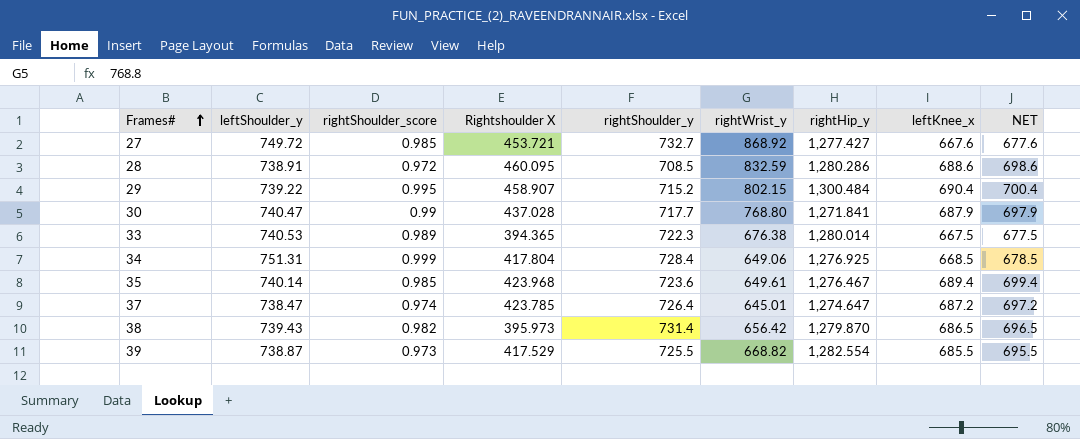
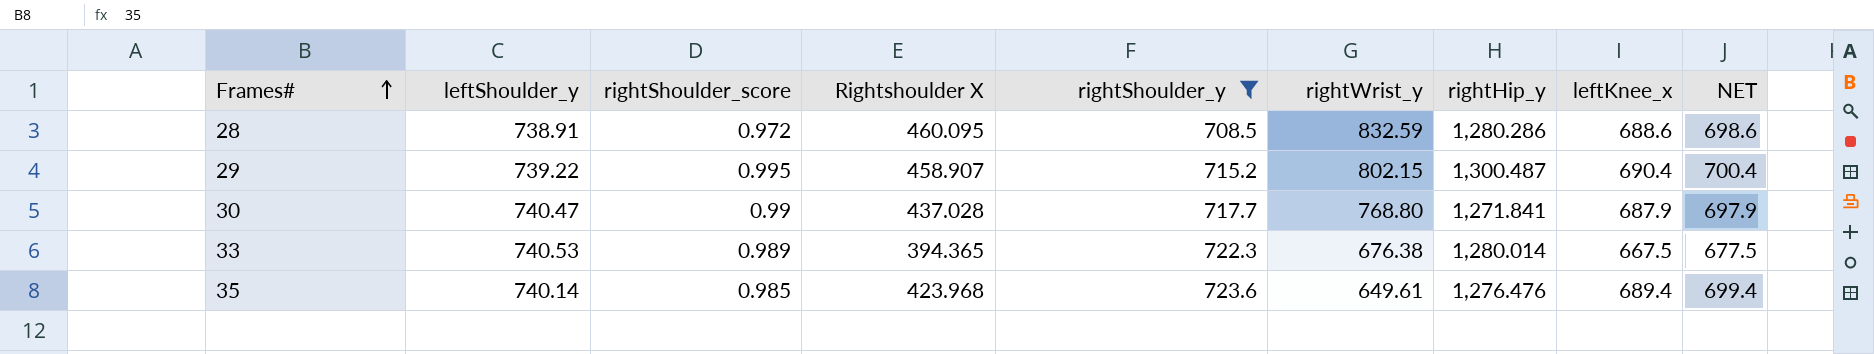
filter: none -> rightShoulder_y <= 723.6
29 | rightHip_y: 1,300.484 -> 1,300.487
35 | rightHip_y: 1,276.467 -> 1,276.476

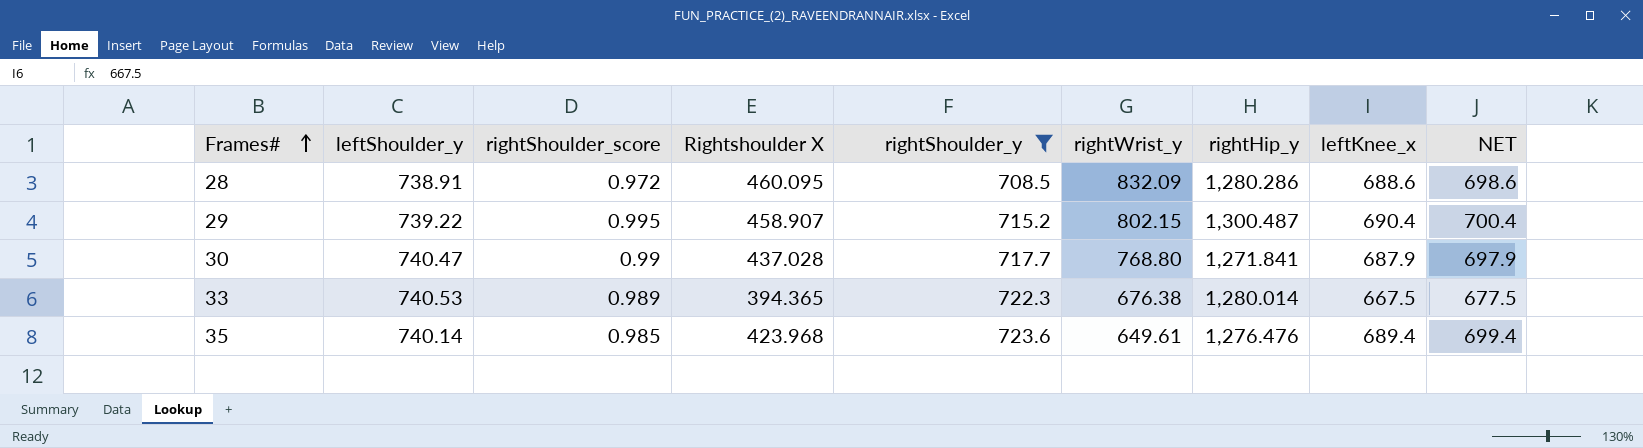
28 | rightWrist_y: 832.59 -> 832.09

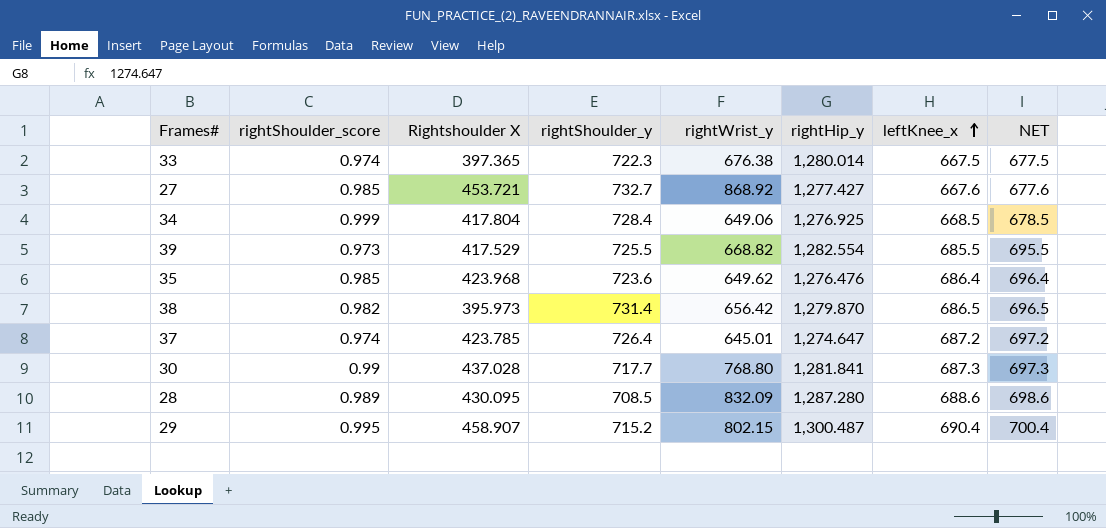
filter: rightShoulder_y <= 723.6 -> none
row order: Frames# ascending -> leftKnee_x ascending
column leftShoulder_y | position: 2 -> none
33 | rightShoulder_score: 0.989 -> 0.974
33 | Rightshoulder X: 394.365 -> 397.365
35 | rightWrist_y: 649.61 -> 649.62
35 | leftKnee_x: 689.4 -> 686.4
35 | NET: 699.4 -> 696.4
30 | rightHip_y: 1,271.841 -> 1,281.841
30 | leftKnee_x: 687.9 -> 687.3
30 | NET: 697.9 -> 697.3
28 | rightShoulder_score: 0.972 -> 0.989
28 | Rightshoulder X: 460.095 -> 430.095
28 | rightHip_y: 1,280.286 -> 1,287.280

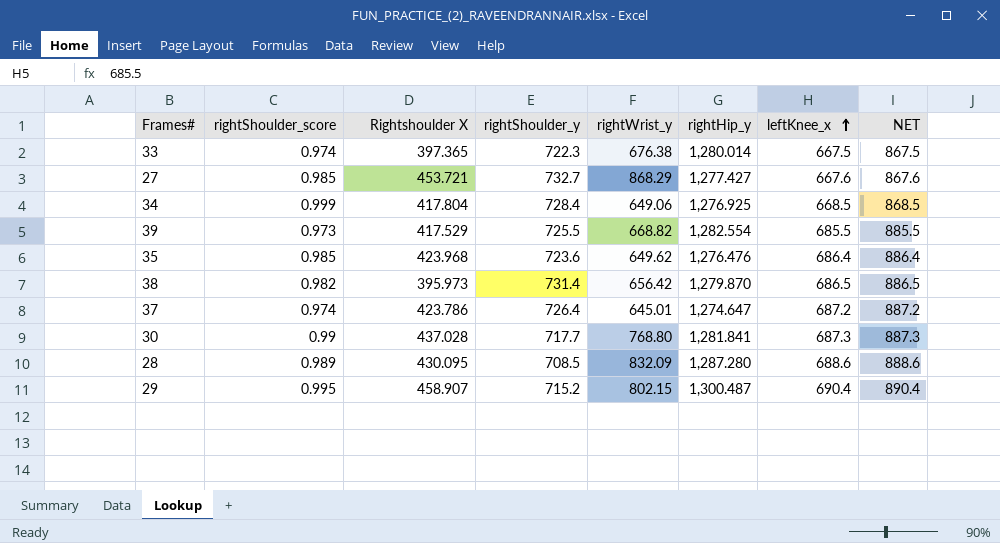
column NET | formula: [leftKnee_x] + 10 -> [leftKnee_x] + 200
27 | rightWrist_y: 868.92 -> 868.29
37 | Rightshoulder X: 423.785 -> 423.786

